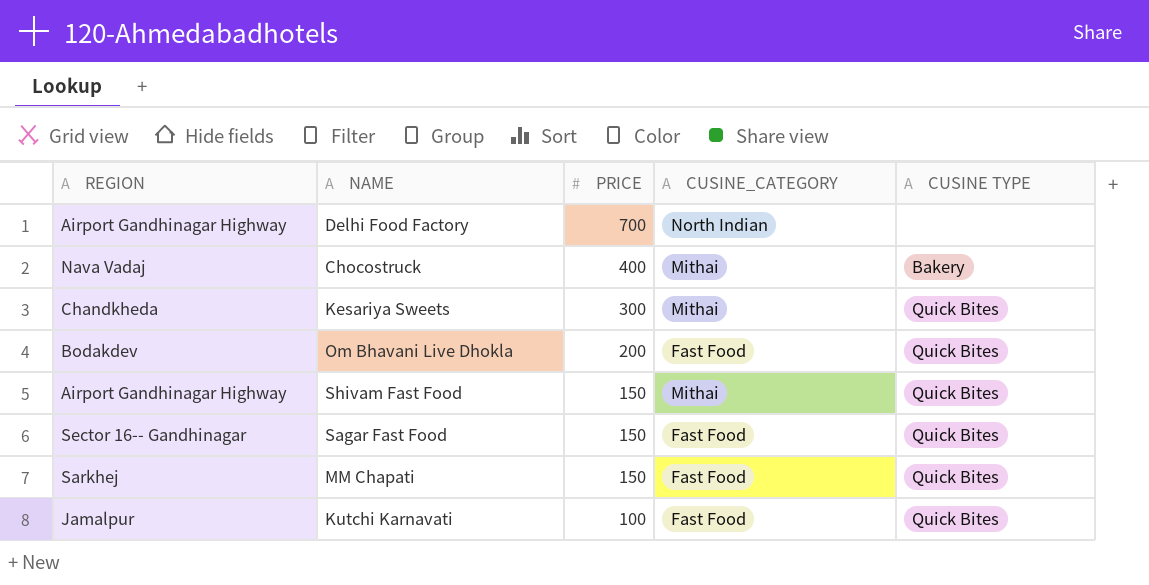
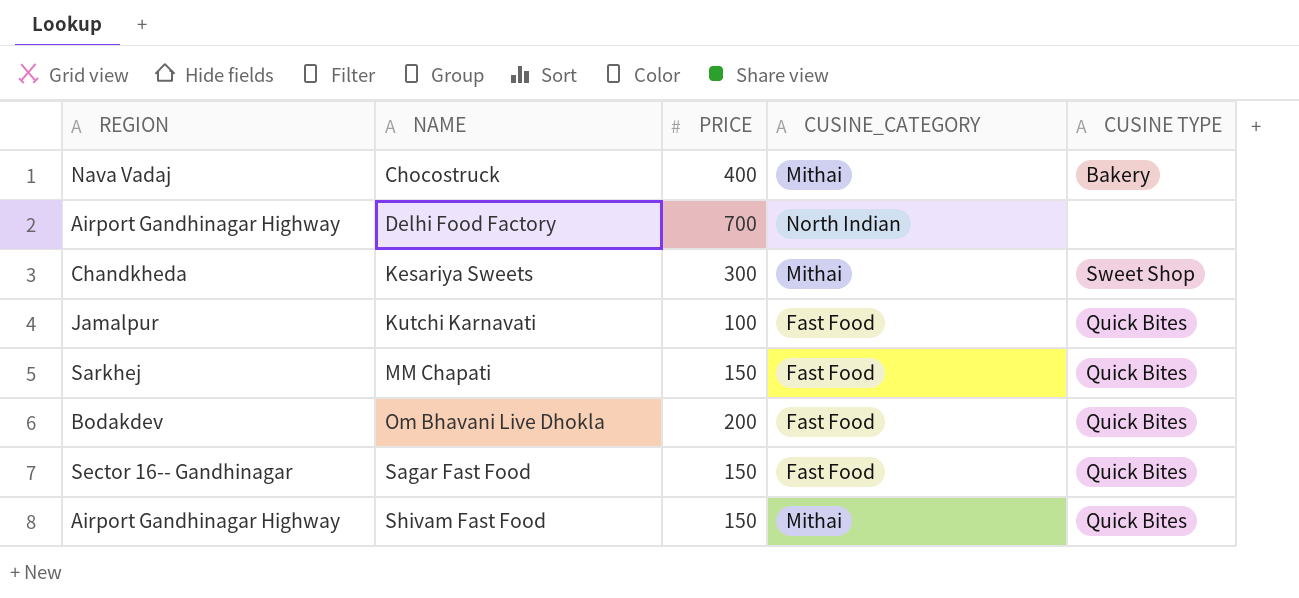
row order: PRICE descending -> NAME ascending
Kesariya Sweets | CUSINE TYPE: Quick Bites -> Sweet Shop

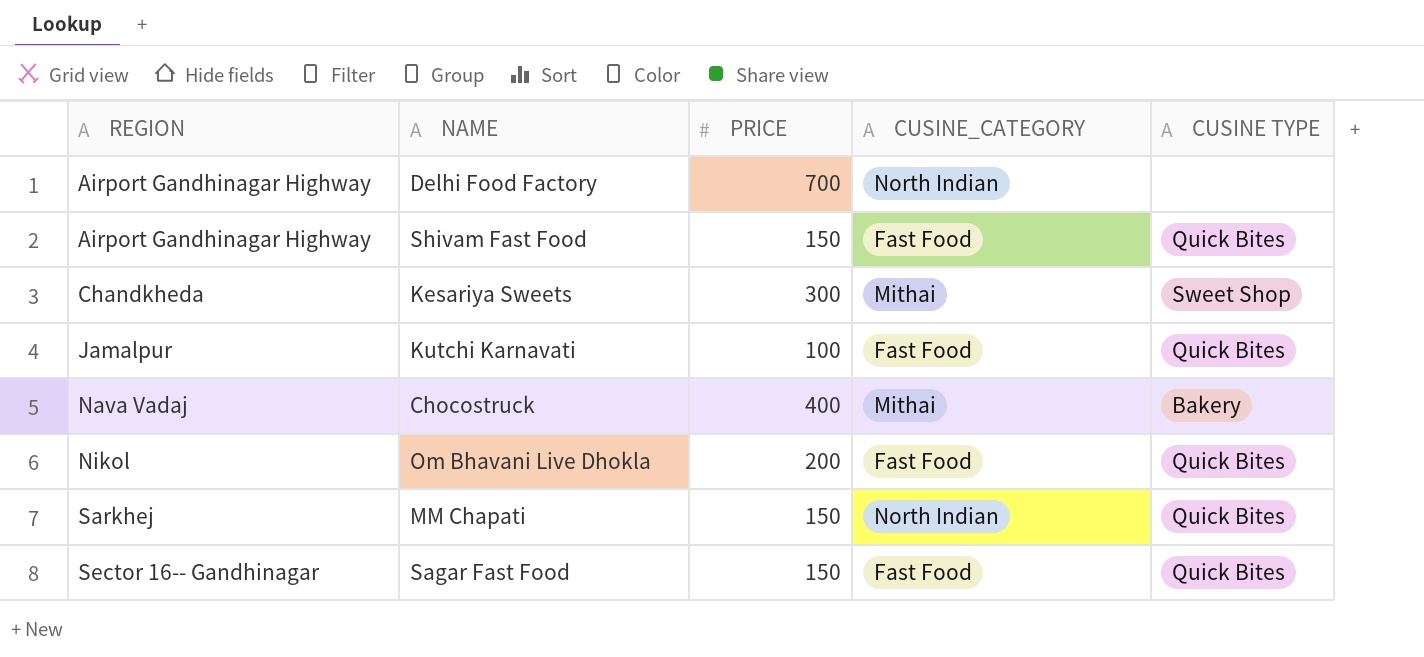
row order: NAME ascending -> REGION ascending
Shivam Fast Food | CUSINE_CATEGORY: Mithai -> Fast Food
Om Bhavani Live Dhokla | REGION: Bodakdev -> Nikol
MM Chapati | CUSINE_CATEGORY: Fast Food -> North Indian

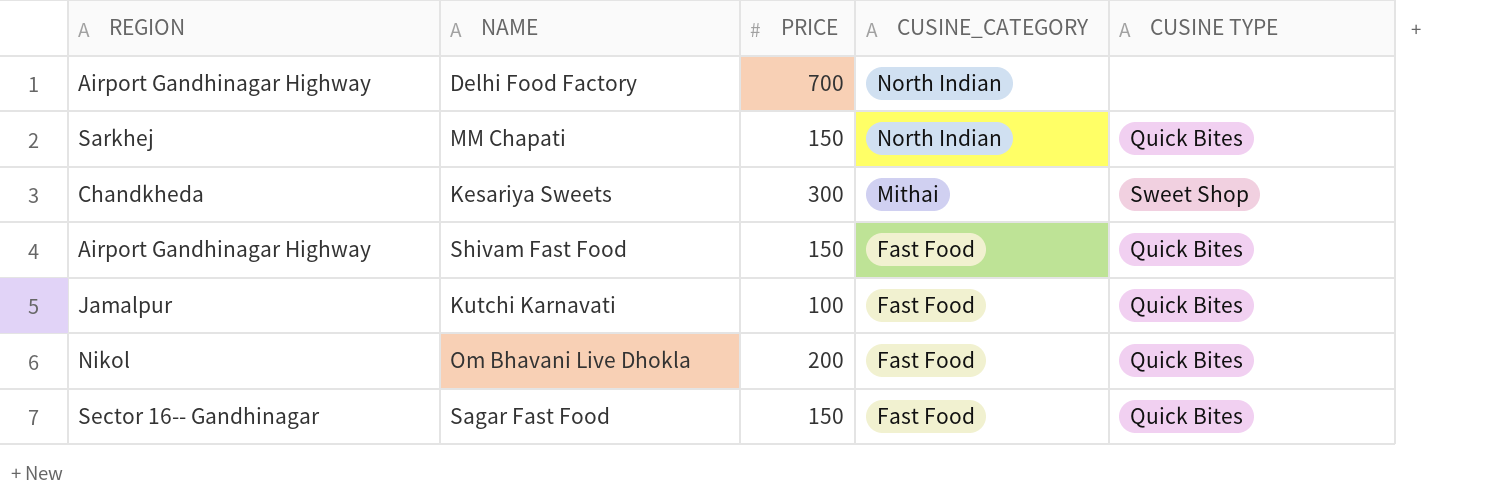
row order: REGION ascending -> CUSINE_CATEGORY descending
row Chocostruck: Nava Vadaj | 400 | Mithai | Bakery -> none

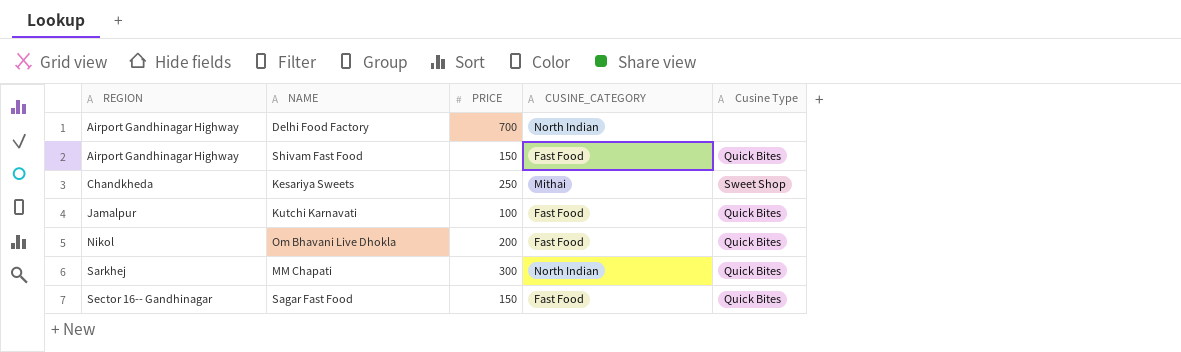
row order: CUSINE_CATEGORY descending -> REGION ascending
column name: CUSINE TYPE -> Cusine Type
Kesariya Sweets | PRICE: 300 -> 250
MM Chapati | PRICE: 150 -> 300

